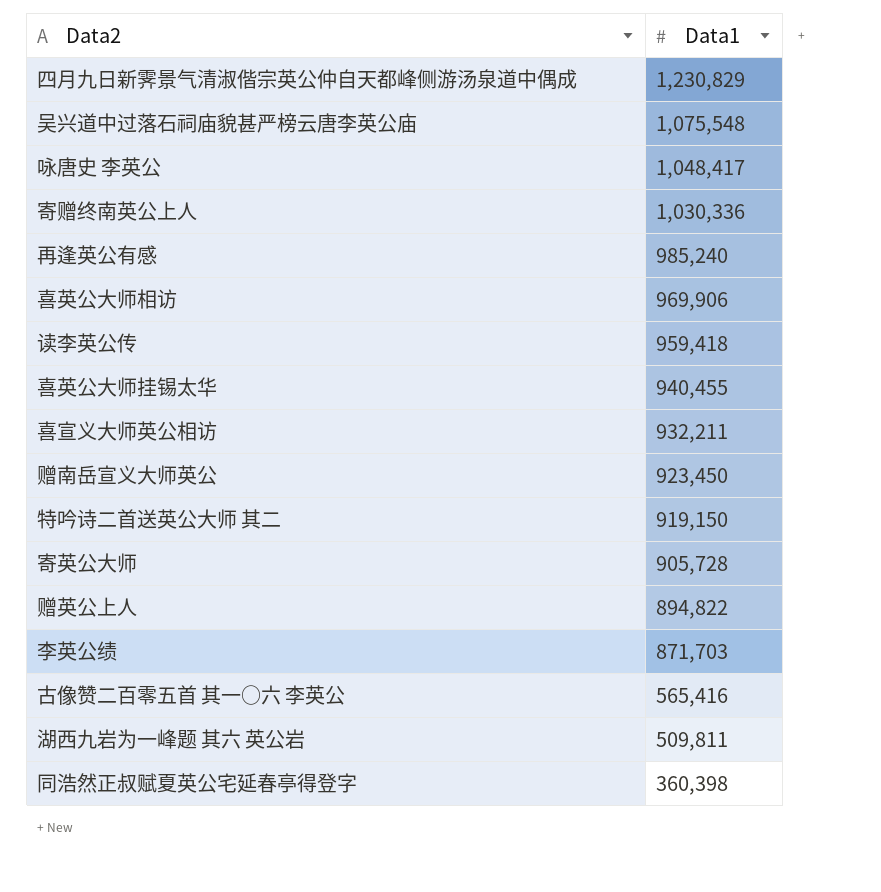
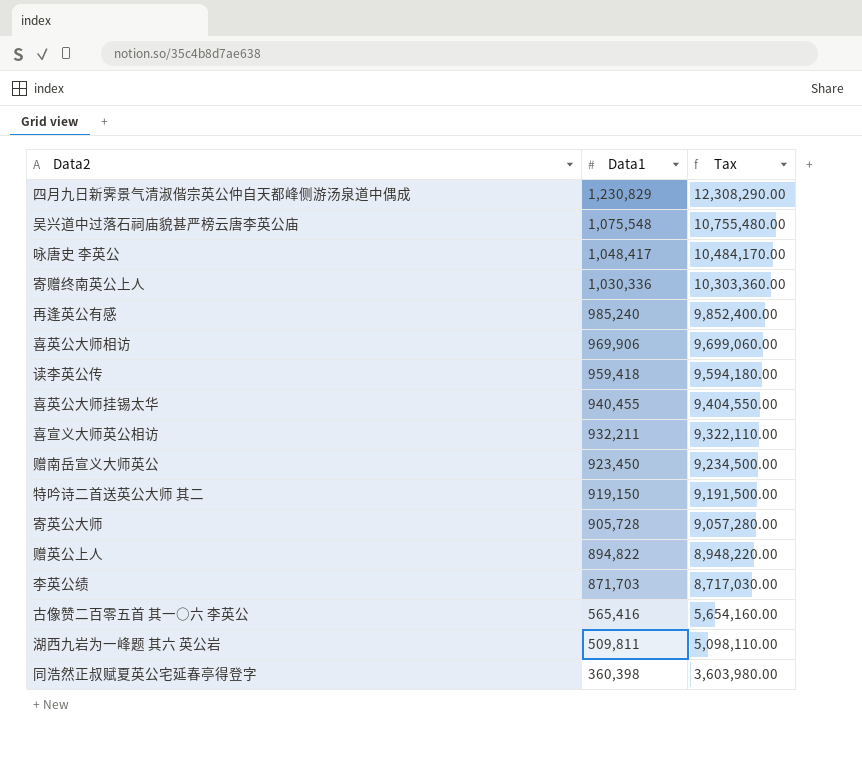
column Tax | formula: none -> [Data1] * 10

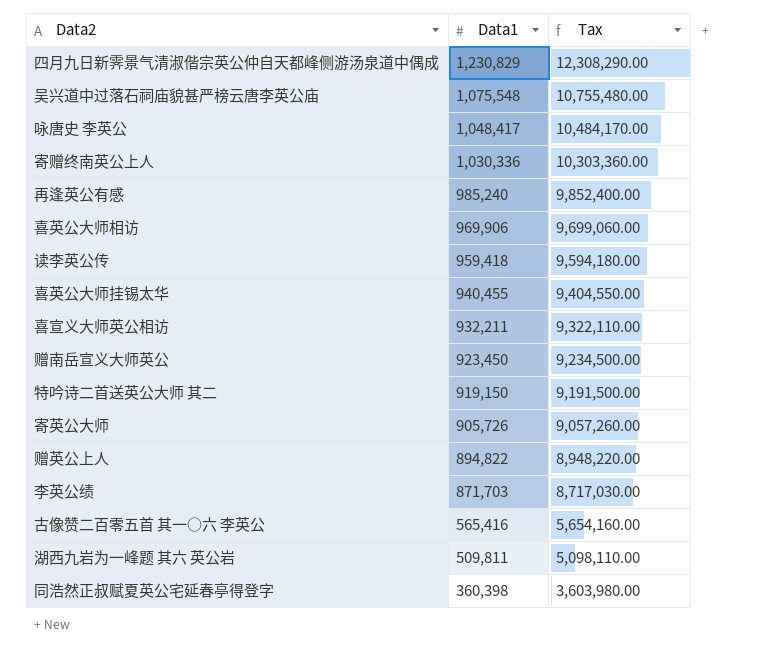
寄英公大师 | Data1: 905,728 -> 905,726
寄英公大师 | Tax: 9,057,280.00 -> 9,057,260.00

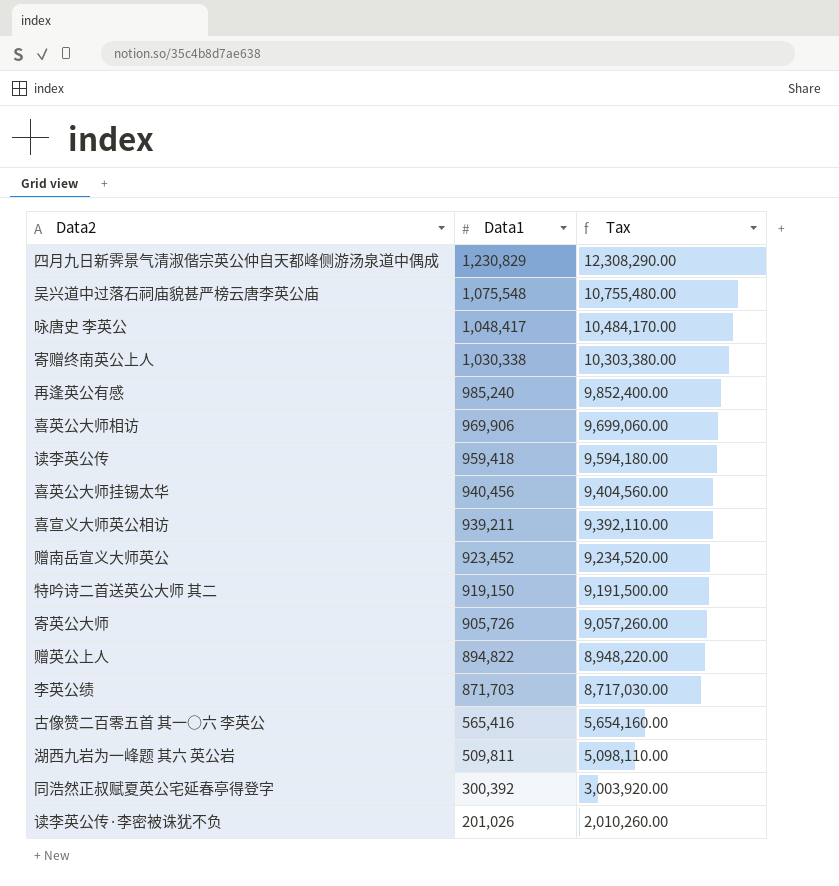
寄赠终南英公上人 | Data1: 1,030,336 -> 1,030,338
寄赠终南英公上人 | Tax: 10,303,360.00 -> 10,303,380.00
喜英公大师挂锡太华 | Data1: 940,455 -> 940,456
喜英公大师挂锡太华 | Tax: 9,404,550.00 -> 9,404,560.00
喜宣义大师英公相访 | Data1: 932,211 -> 939,211
喜宣义大师英公相访 | Tax: 9,322,110.00 -> 9,392,110.00
赠南岳宣义大师英公 | Data1: 923,450 -> 923,452
赠南岳宣义大师英公 | Tax: 9,234,500.00 -> 9,234,520.00
同浩然正叔赋夏英公宅延春亭得登字 | Data1: 360,398 -> 300,392
同浩然正叔赋夏英公宅延春亭得登字 | Tax: 3,603,980.00 -> 3,003,920.00
row 读李英公传·李密被诛犹不负: none -> 201,026 | 2,010,260.00

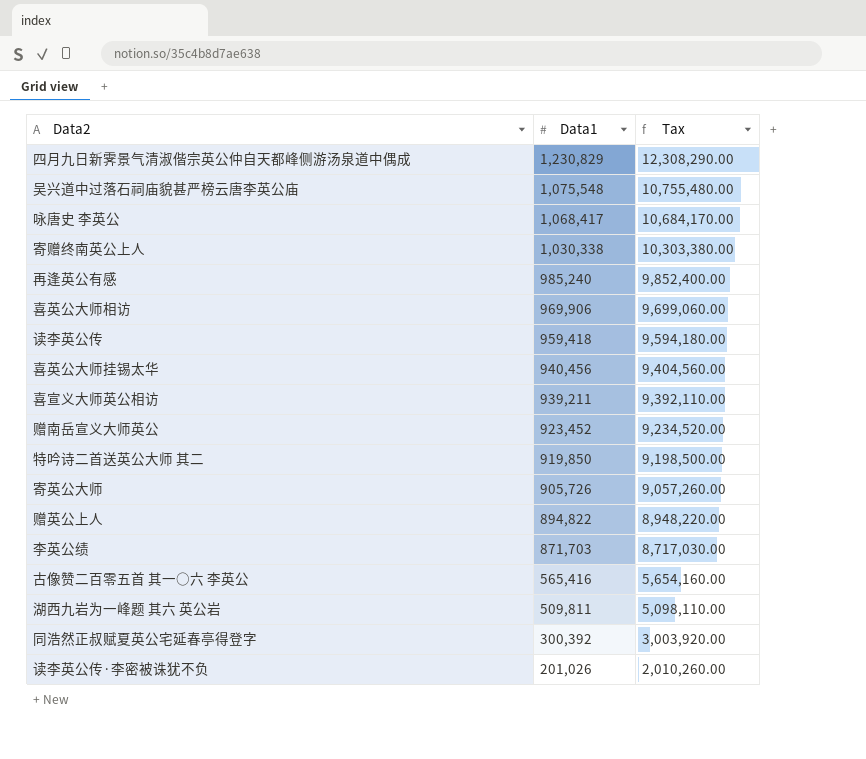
咏唐史 李英公 | Data1: 1,048,417 -> 1,068,417
咏唐史 李英公 | Tax: 10,484,170.00 -> 10,684,170.00
特吟诗二首送英公大师 其二 | Data1: 919,150 -> 919,850
特吟诗二首送英公大师 其二 | Tax: 9,191,500.00 -> 9,198,500.00

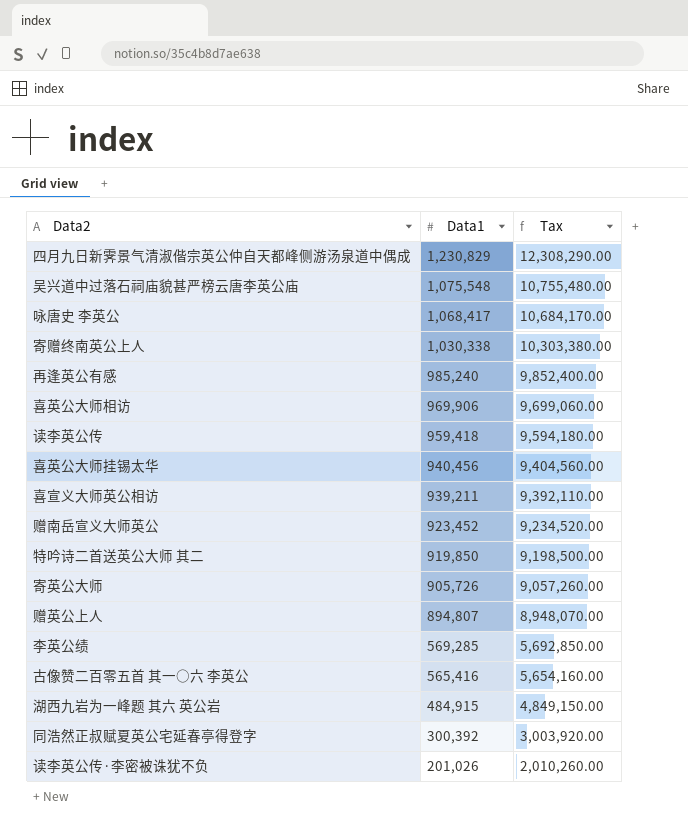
赠英公上人 | Data1: 894,822 -> 894,807
赠英公上人 | Tax: 8,948,220.00 -> 8,948,070.00
李英公绩 | Data1: 871,703 -> 569,285
李英公绩 | Tax: 8,717,030.00 -> 5,692,850.00
湖西九岩为一峰题 其六 英公岩 | Data1: 509,811 -> 484,915
湖西九岩为一峰题 其六 英公岩 | Tax: 5,098,110.00 -> 4,849,150.00

